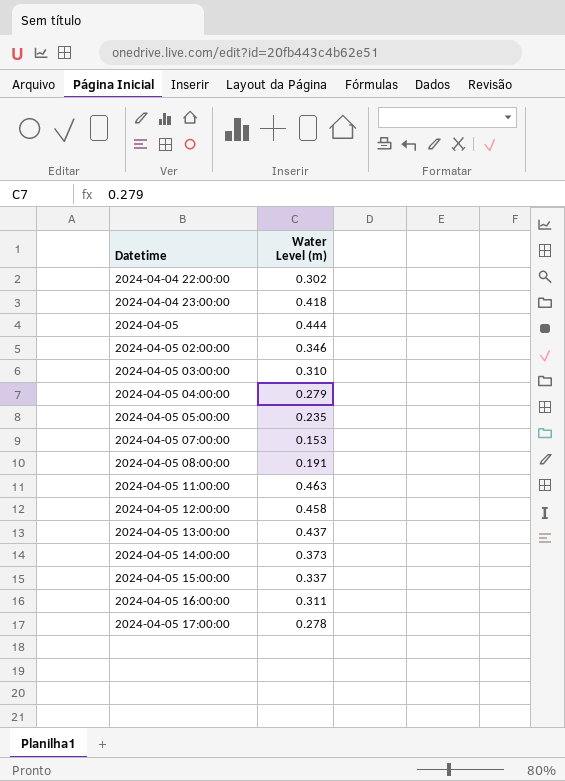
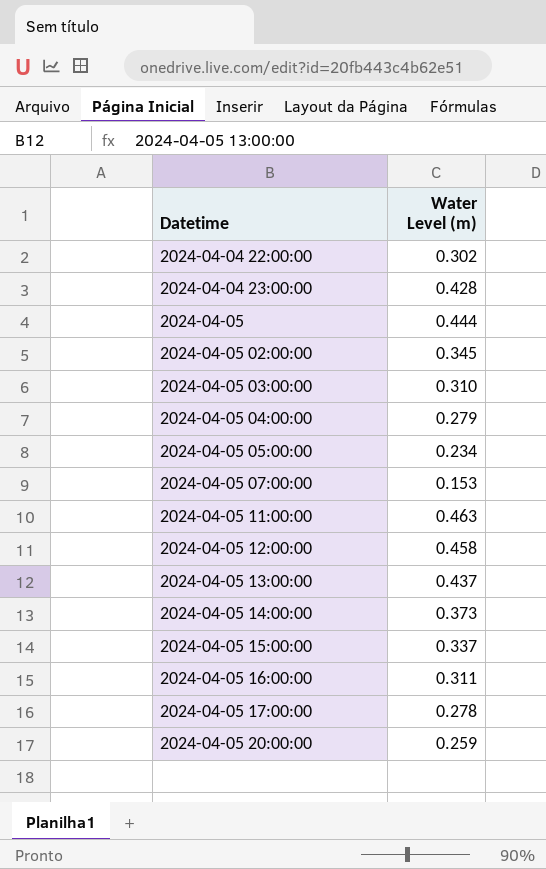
row 2024-04-05 08:00:00: 0.191 -> none
2024-04-04 23:00:00 | Water Level (m): 0.418 -> 0.428
2024-04-05 02:00:00 | Water Level (m): 0.346 -> 0.345
2024-04-05 05:00:00 | Water Level (m): 0.235 -> 0.234
row 2024-04-05 20:00:00: none -> 0.259

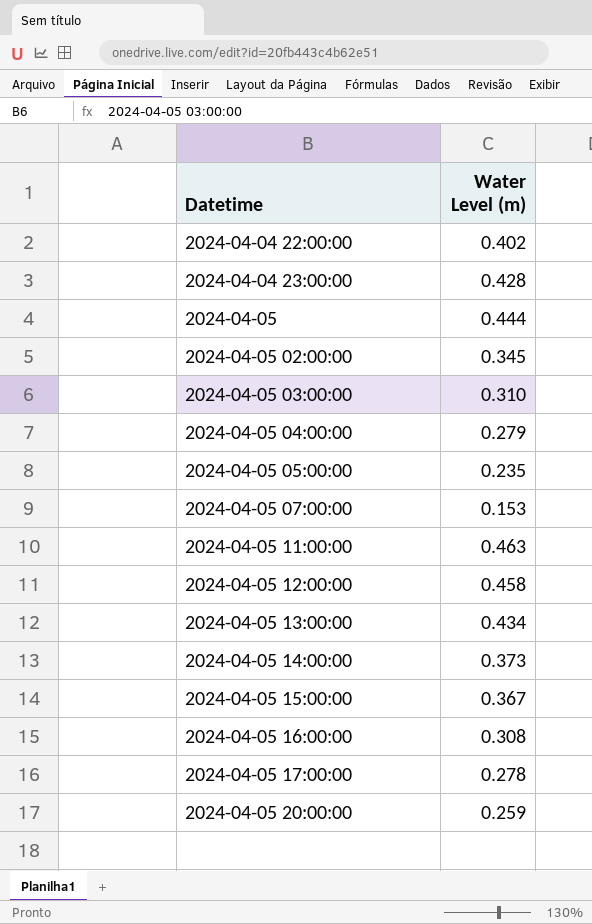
2024-04-04 22:00:00 | Water Level (m): 0.302 -> 0.402
2024-04-05 05:00:00 | Water Level (m): 0.234 -> 0.235
2024-04-05 13:00:00 | Water Level (m): 0.437 -> 0.434
2024-04-05 15:00:00 | Water Level (m): 0.337 -> 0.367
2024-04-05 16:00:00 | Water Level (m): 0.311 -> 0.308

